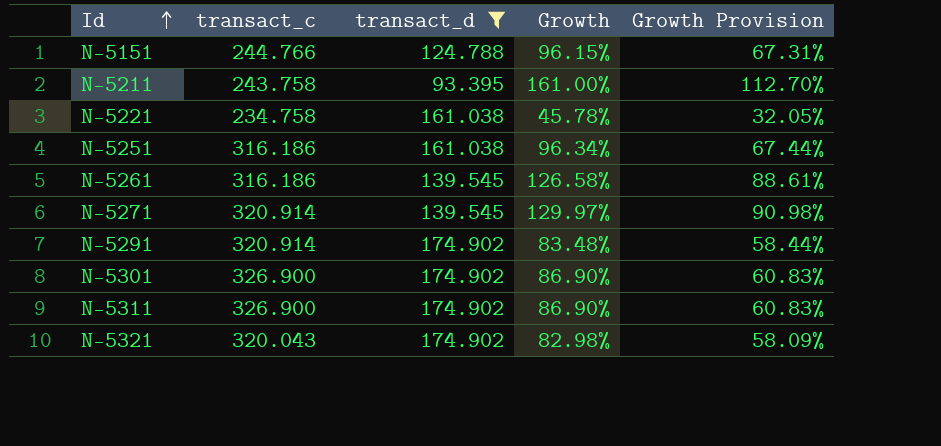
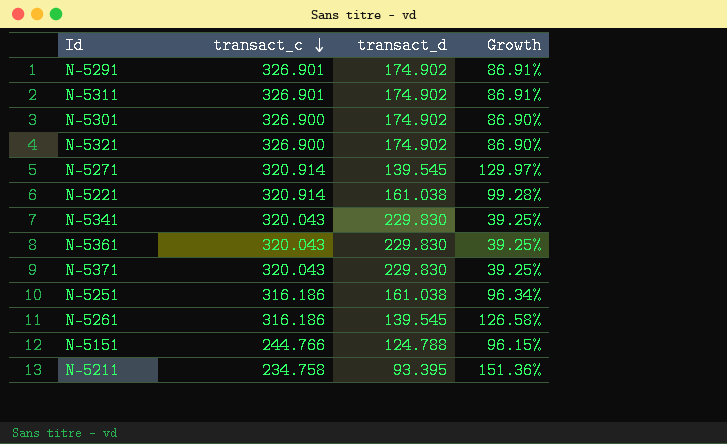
filter: transact_d != 229.830 -> none
row order: Id ascending -> transact_c descending
column Growth Provision | formula: [Growth] * 0.7 -> none
N-5291 | transact_c: 320.914 -> 326.901
N-5291 | Growth: 83.48% -> 86.91%
N-5311 | transact_c: 326.900 -> 326.901
N-5311 | Growth: 86.90% -> 86.91%
N-5321 | transact_c: 320.043 -> 326.900
N-5321 | Growth: 82.98% -> 86.90%
N-5221 | transact_c: 234.758 -> 320.914
N-5221 | Growth: 45.78% -> 99.28%
N-5211 | transact_c: 243.758 -> 234.758
N-5211 | Growth: 161.00% -> 151.36%

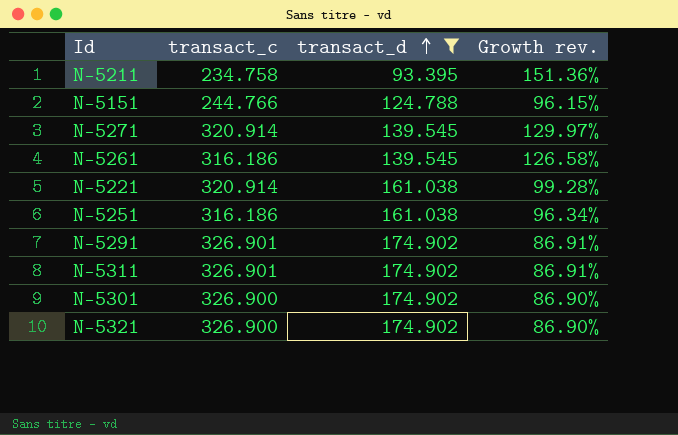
filter: none -> transact_d != 229.830
row order: transact_c descending -> transact_d ascending
column name: Growth -> Growth rev.

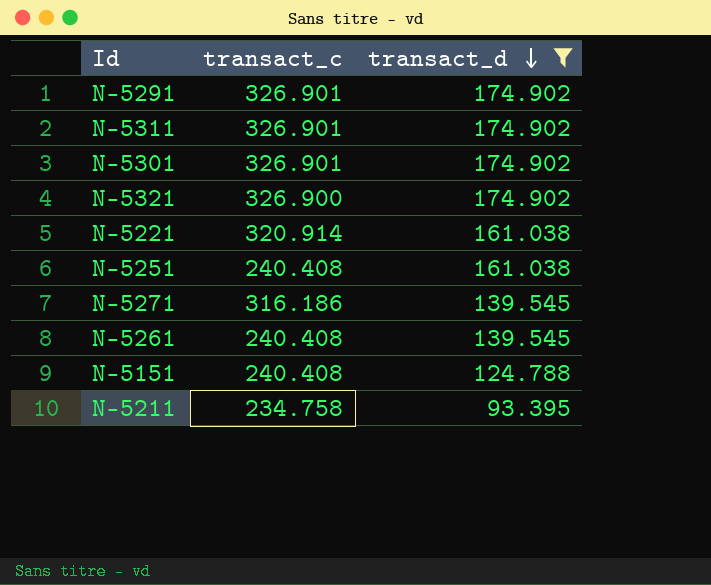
row order: transact_d ascending -> transact_d descending
column Growth rev. | formula: ([transact_c] - [transact_d]) / [transact_d] -> none
N-5301 | transact_c: 326.900 -> 326.901
N-5251 | transact_c: 316.186 -> 240.408
N-5271 | transact_c: 320.914 -> 316.186
N-5261 | transact_c: 316.186 -> 240.408
N-5151 | transact_c: 244.766 -> 240.408

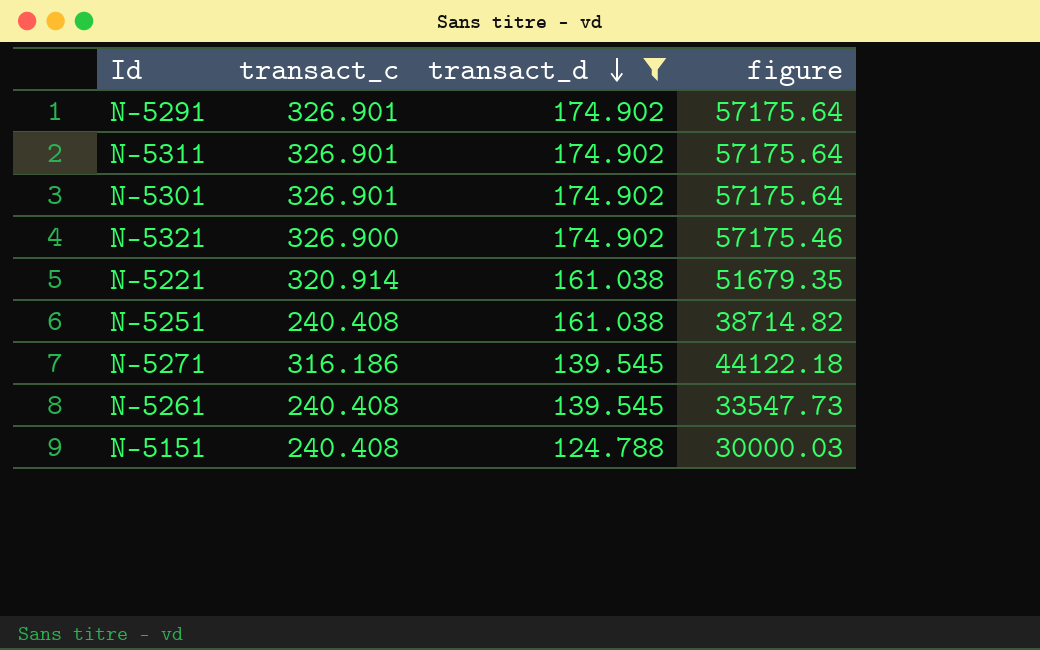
column figure | formula: none -> [transact_c] * [transact_d]
row N-5211: 234.758 | 93.395 -> none

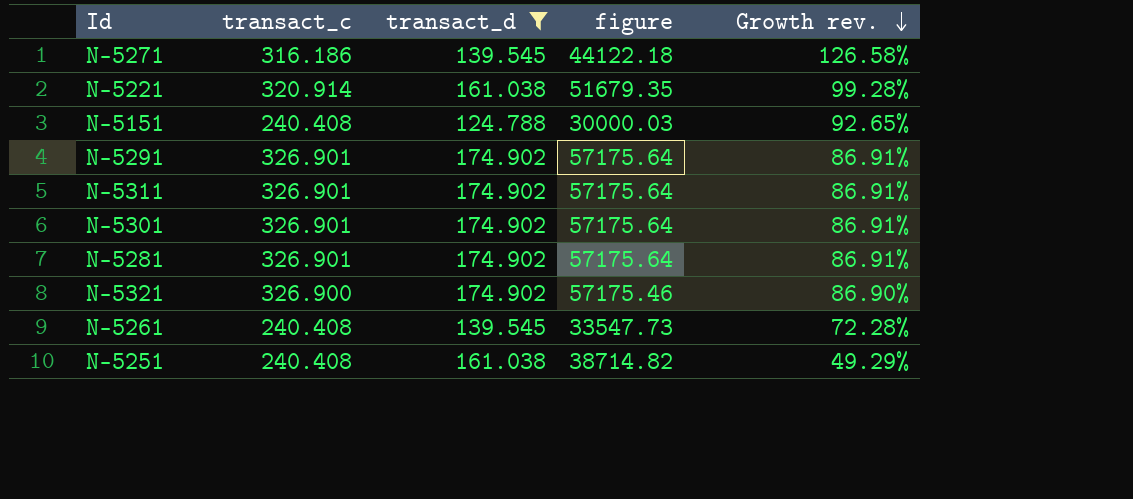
row order: transact_d descending -> Growth rev. descending
column Growth rev. | formula: none -> ([transact_c] - [transact_d]) / [transact_d]
row N-5281: none -> 326.901 | 174.902 | 57175.64 | 86.91%

